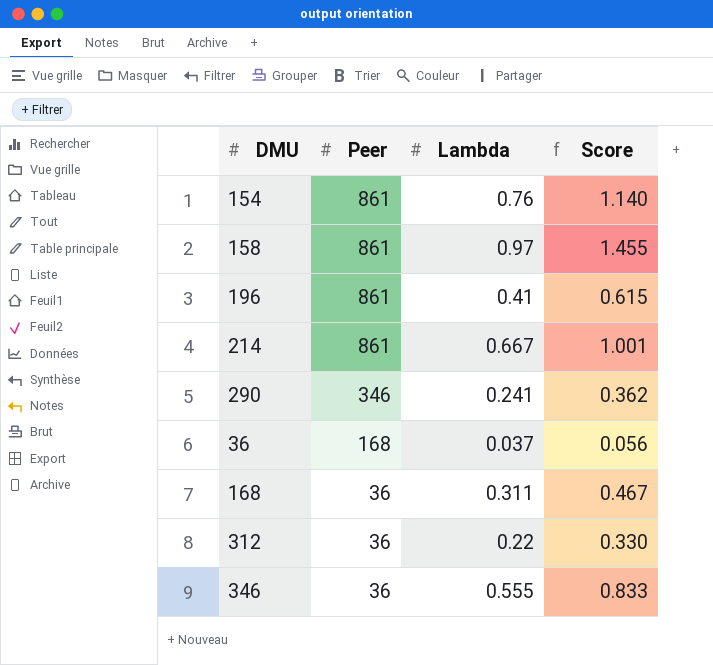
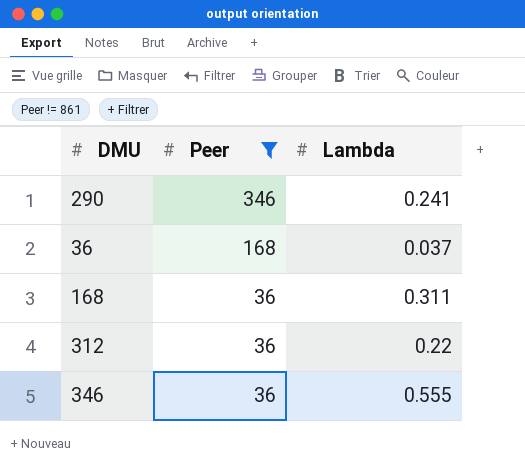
filter: none -> Peer != 861
column Score | formula: [Lambda] * 1.5 -> none

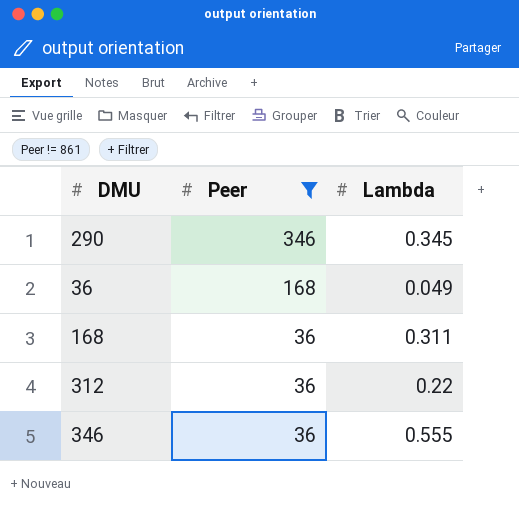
290 | Lambda: 0.241 -> 0.345
36 | Lambda: 0.037 -> 0.049

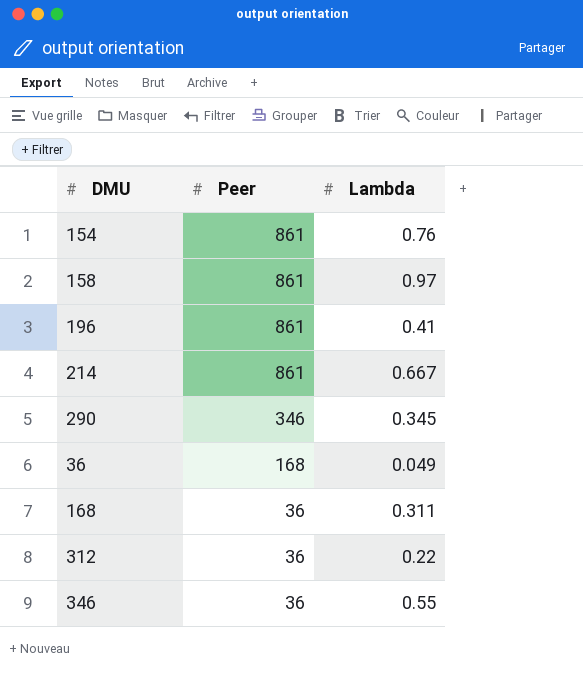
filter: Peer != 861 -> none
346 | Lambda: 0.555 -> 0.55

